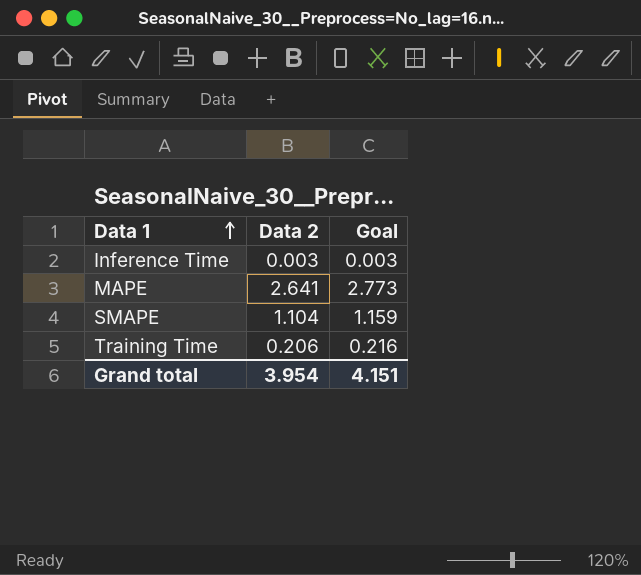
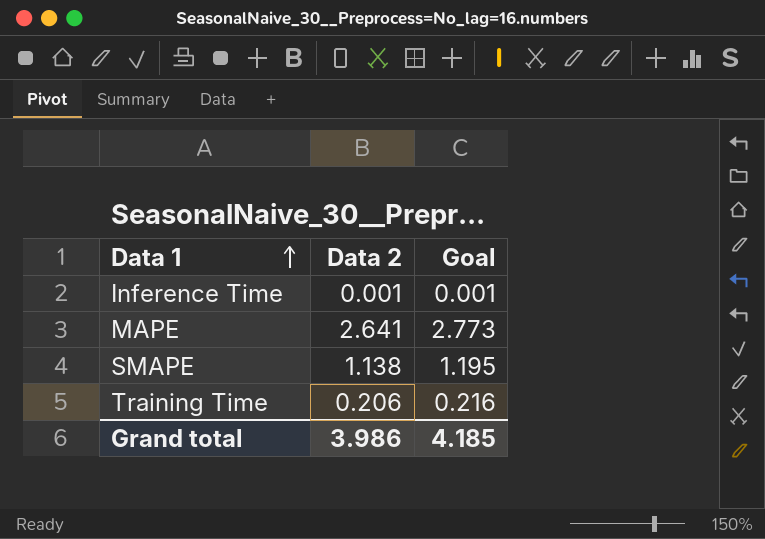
Inference Time | Data 2: 0.003 -> 0.001
Inference Time | Goal: 0.003 -> 0.001
SMAPE | Data 2: 1.104 -> 1.138
SMAPE | Goal: 1.159 -> 1.195
Grand total | Data 2: 3.954 -> 3.986
Grand total | Goal: 4.151 -> 4.185

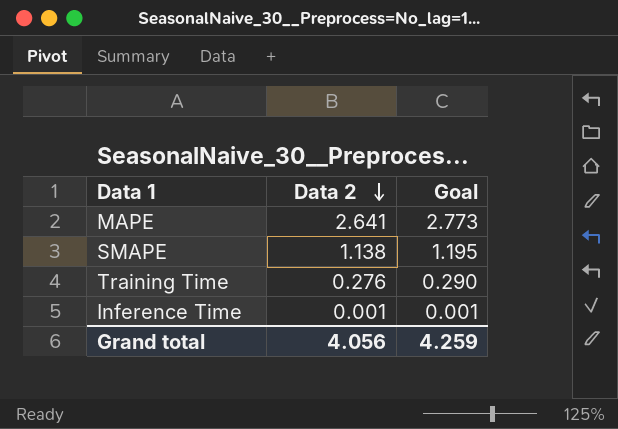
row order: Data 1 ascending -> Data 2 descending
Training Time | Data 2: 0.206 -> 0.276
Training Time | Goal: 0.216 -> 0.290
Grand total | Data 2: 3.986 -> 4.056
Grand total | Goal: 4.185 -> 4.259

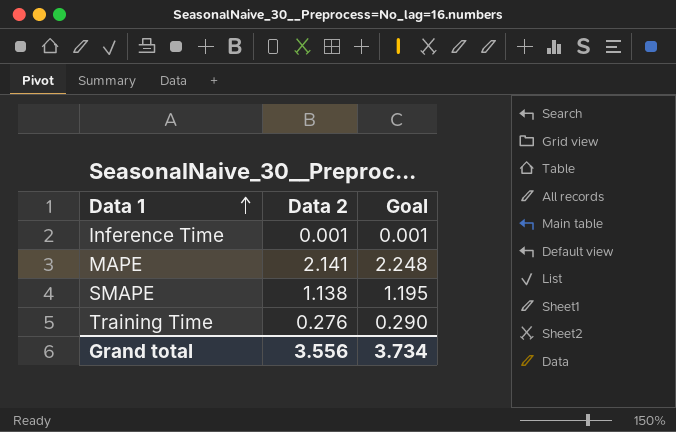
row order: Data 2 descending -> Data 1 ascending
MAPE | Data 2: 2.641 -> 2.141
MAPE | Goal: 2.773 -> 2.248
Grand total | Data 2: 4.056 -> 3.556
Grand total | Goal: 4.259 -> 3.734

